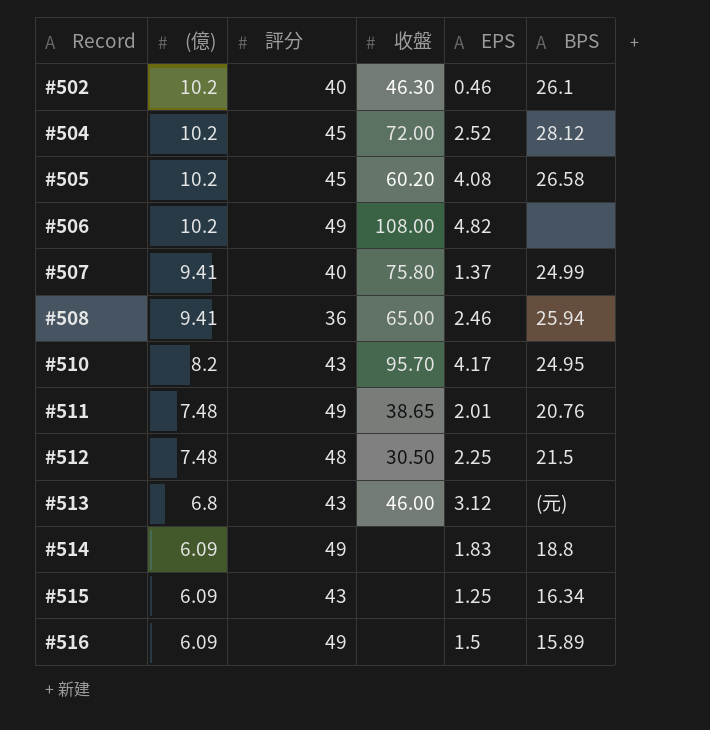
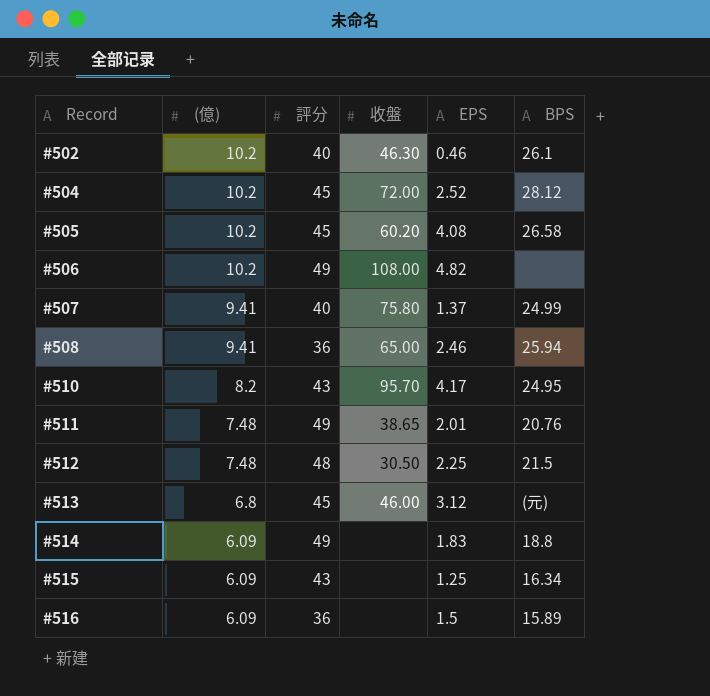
#513 | 評分: 43 -> 45
#516 | 評分: 49 -> 36

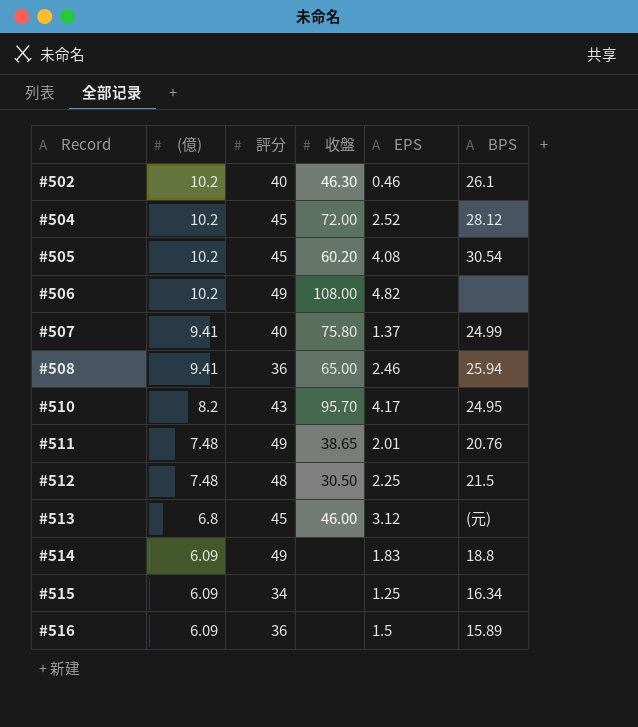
#505 | BPS: 26.58 -> 30.54
#515 | 評分: 43 -> 34

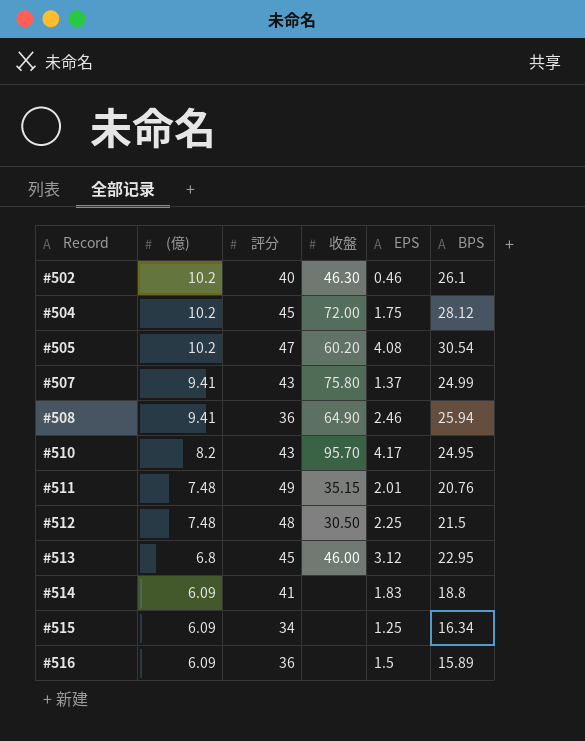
row #506: 10.2 | 49 | 108.00 | 4.82 | none -> none
#504 | EPS: 2.52 -> 1.75
#505 | 評分: 45 -> 47
#507 | 評分: 40 -> 43
#508 | 收盤: 65.00 -> 64.90
#511 | 收盤: 38.65 -> 35.15
#513 | BPS: (元) -> 22.95
#514 | 評分: 49 -> 41

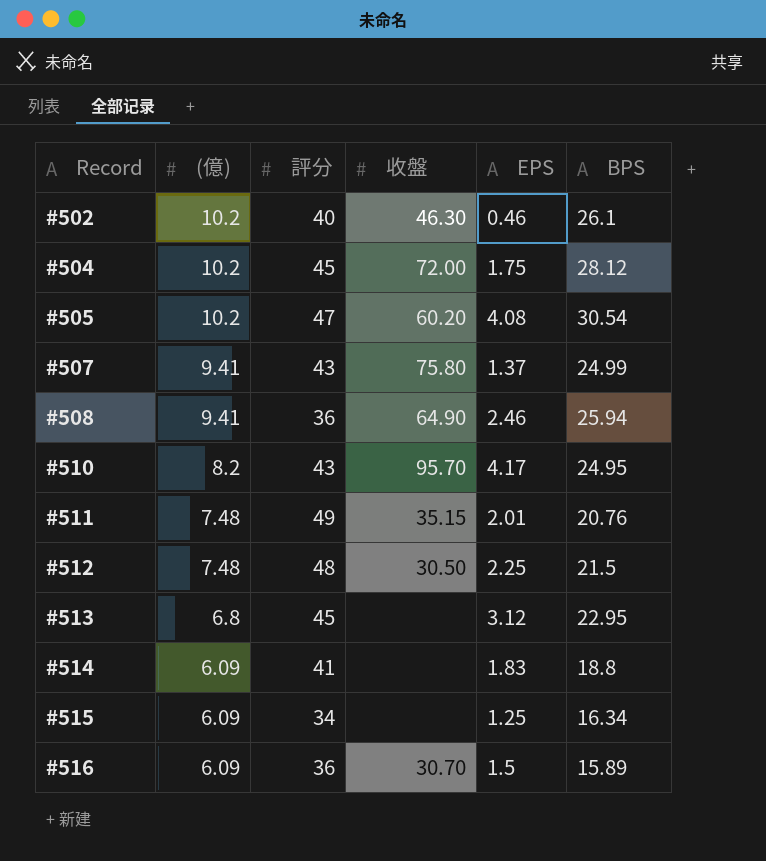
#513 | 收盤: 46.00 -> none
#516 | 收盤: none -> 30.70

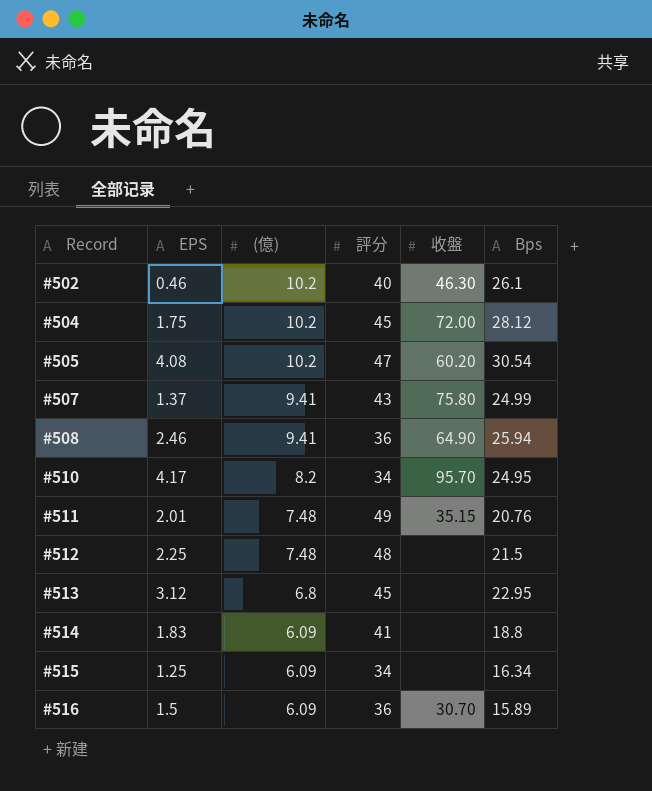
column EPS | position: 5 -> 2
column name: BPS -> Bps
#510 | 評分: 43 -> 34
#512 | 收盤: 30.50 -> none

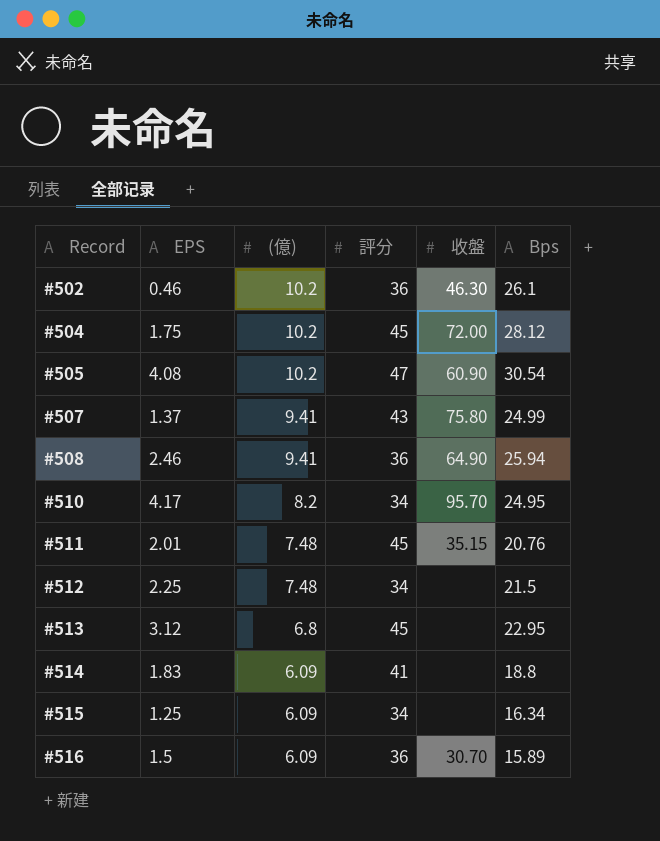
#502 | 評分: 40 -> 36
#505 | 收盤: 60.20 -> 60.90
#511 | 評分: 49 -> 45
#512 | 評分: 48 -> 34

